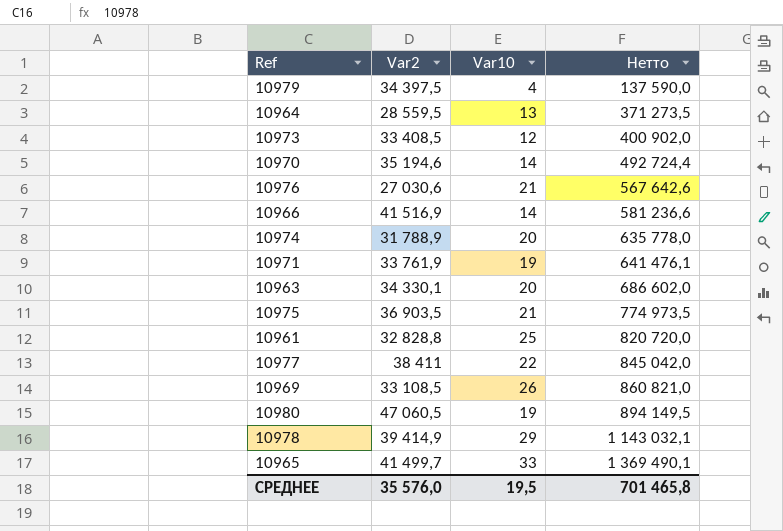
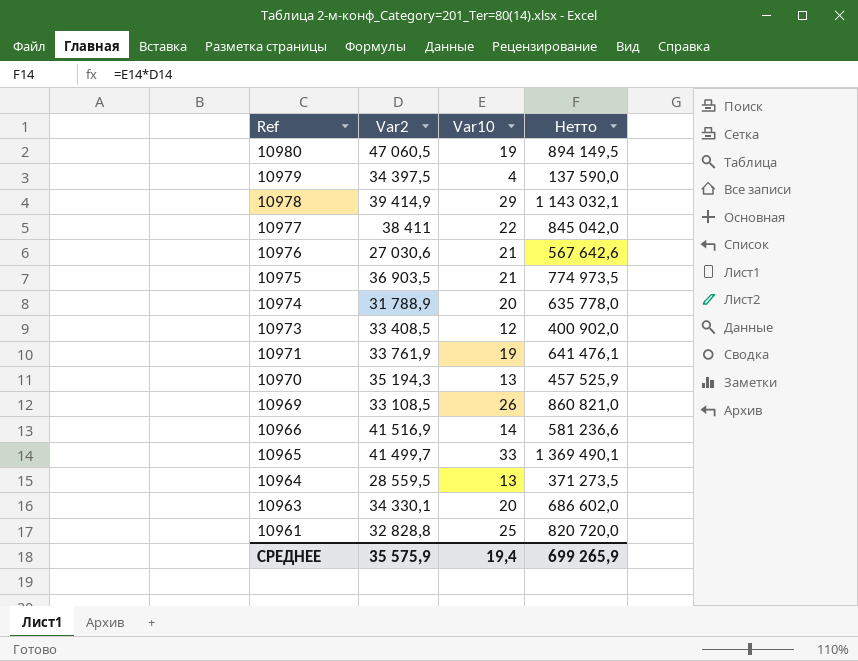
row order: Нетто ascending -> Ref descending
10970 | Var2: 35 194,6 -> 35 194,3
10970 | Var10: 14 -> 13
10970 | Нетто: 492 724,4 -> 457 525,9
СРЕДНЕЕ | Var2: 35 576,0 -> 35 575,9
СРЕДНЕЕ | Var10: 19,5 -> 19,4
СРЕДНЕЕ | Нетто: 701 465,8 -> 699 265,9

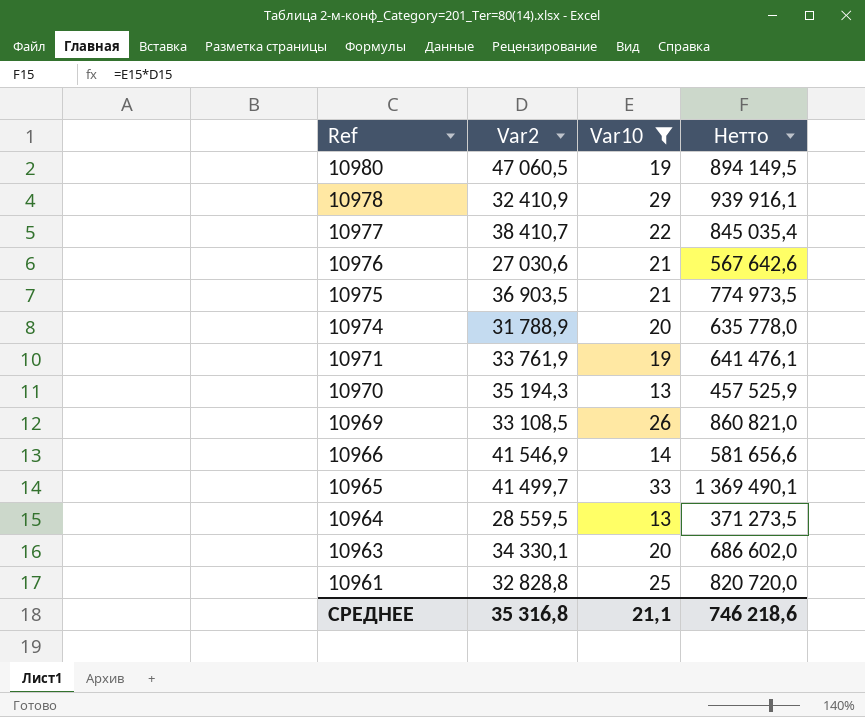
filter: none -> Var10 >= 13
10978 | Var2: 39 414,9 -> 32 410,9
10978 | Нетто: 1 143 032,1 -> 939 916,1
10977 | Var2: 38 411 -> 38 410,7
10977 | Нетто: 845 042,0 -> 845 035,4
10966 | Var2: 41 516,9 -> 41 546,9
10966 | Нетто: 581 236,6 -> 581 656,6
СРЕДНЕЕ | Var2: 35 575,9 -> 35 316,8
СРЕДНЕЕ | Var10: 19,4 -> 21,1
СРЕДНЕЕ | Нетто: 699 265,9 -> 746 218,6

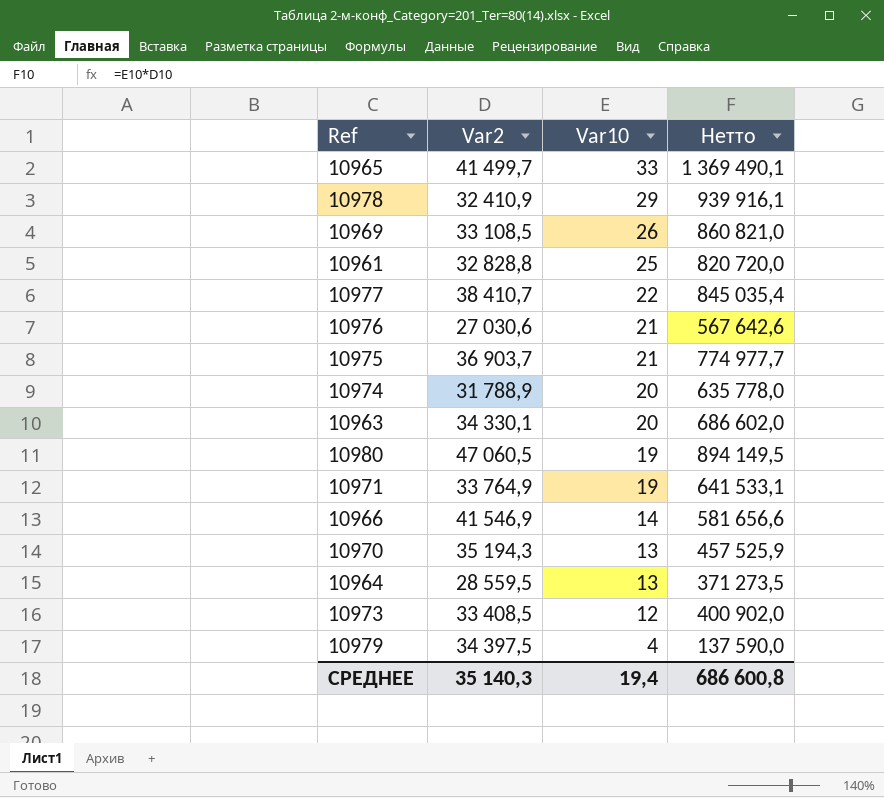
filter: Var10 >= 13 -> none
row order: Ref descending -> Var10 descending
10975 | Var2: 36 903,5 -> 36 903,7
10975 | Нетто: 774 973,5 -> 774 977,7
10971 | Var2: 33 761,9 -> 33 764,9
10971 | Нетто: 641 476,1 -> 641 533,1
СРЕДНЕЕ | Var2: 35 316,8 -> 35 140,3
СРЕДНЕЕ | Var10: 21,1 -> 19,4
СРЕДНЕЕ | Нетто: 746 218,6 -> 686 600,8

